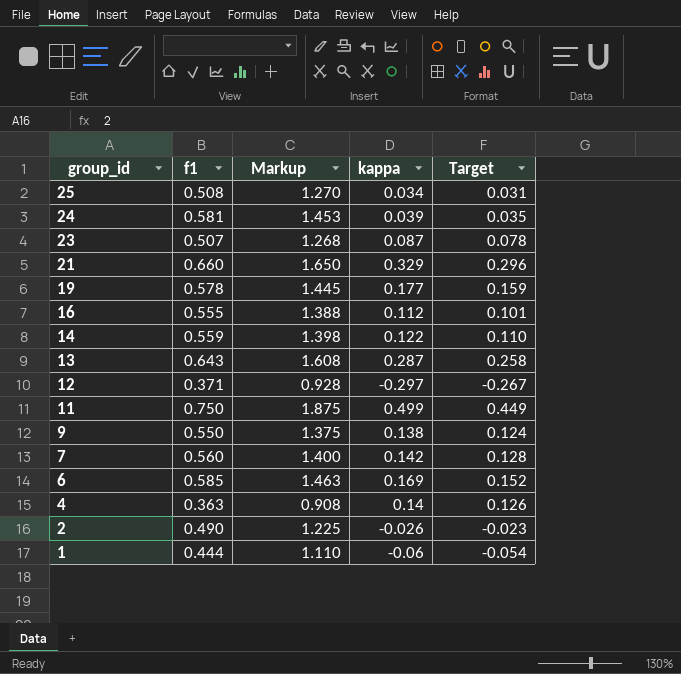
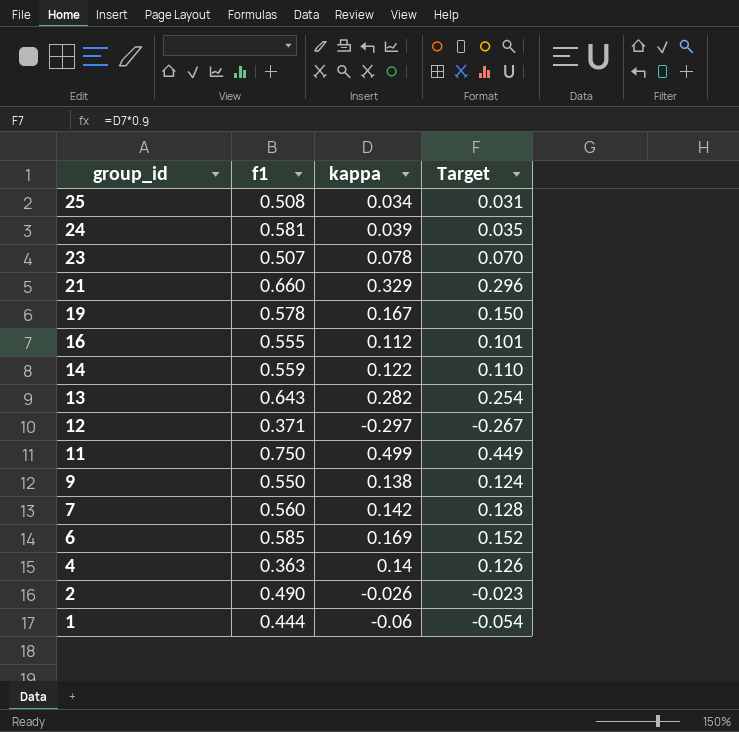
column Markup | formula: [f1] * 2.5 -> none
23 | kappa: 0.087 -> 0.078
23 | Target: 0.078 -> 0.070
19 | kappa: 0.177 -> 0.167
19 | Target: 0.159 -> 0.150
13 | kappa: 0.287 -> 0.282
13 | Target: 0.258 -> 0.254

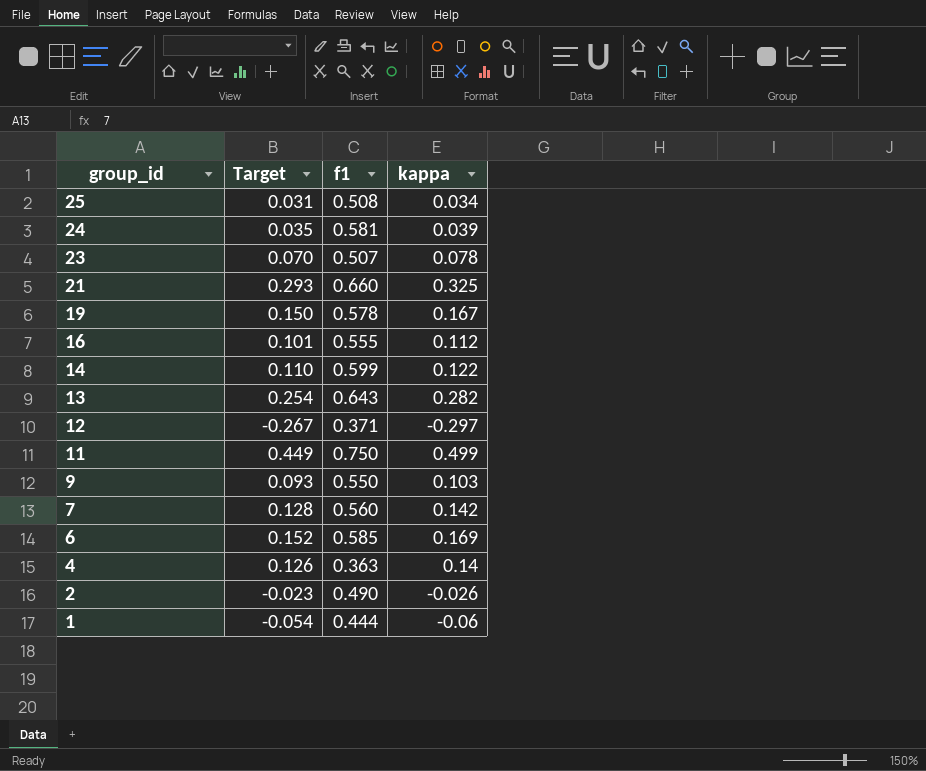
column Target | position: 4 -> 2
21 | Target: 0.296 -> 0.293
21 | kappa: 0.329 -> 0.325
14 | f1: 0.559 -> 0.599
9 | Target: 0.124 -> 0.093
9 | kappa: 0.138 -> 0.103

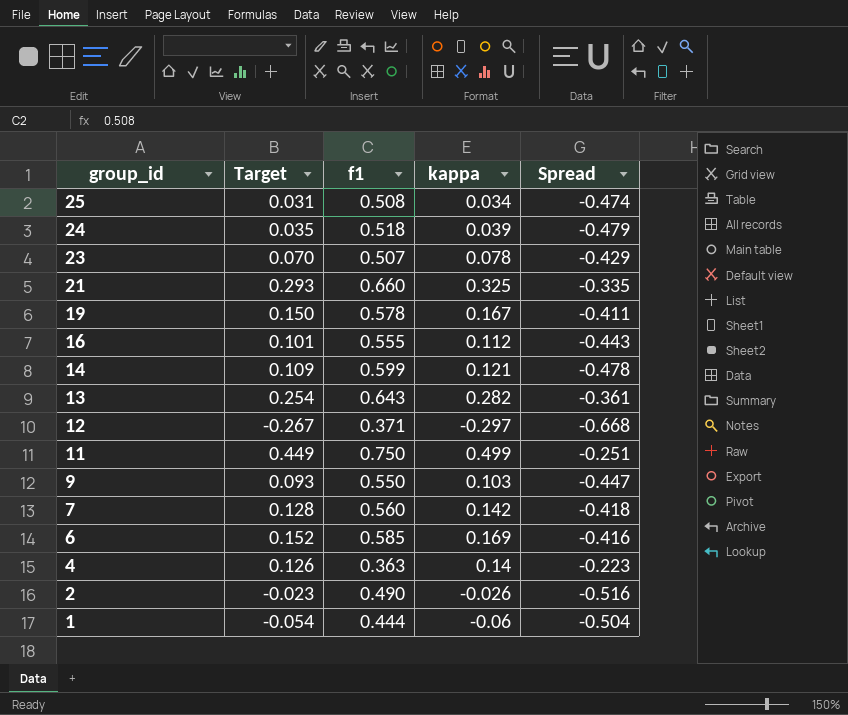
column Spread | formula: none -> [kappa] - [f1]
24 | f1: 0.581 -> 0.518
14 | Target: 0.110 -> 0.109
14 | kappa: 0.122 -> 0.121

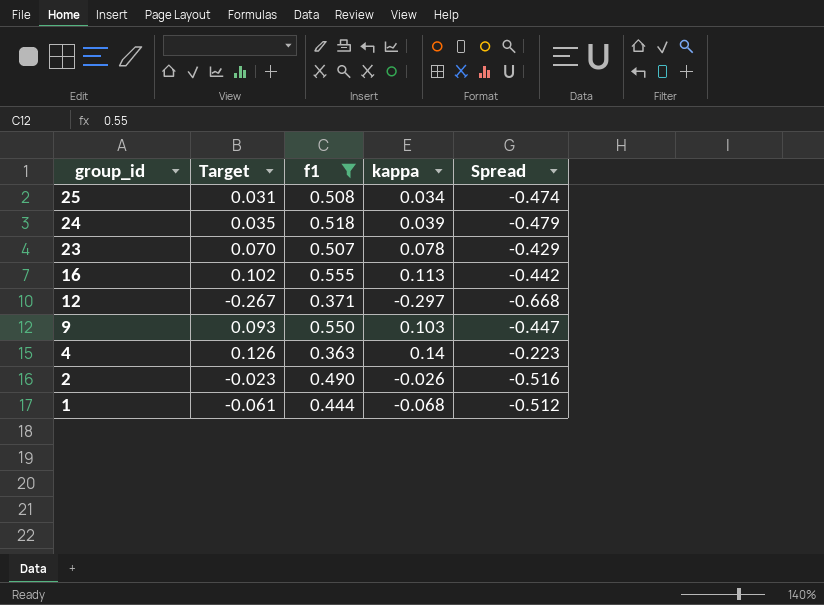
filter: none -> f1 <= 0.555
16 | Target: 0.101 -> 0.102
16 | kappa: 0.112 -> 0.113
16 | Spread: -0.443 -> -0.442
1 | Target: -0.054 -> -0.061
1 | kappa: -0.06 -> -0.068
1 | Spread: -0.504 -> -0.512

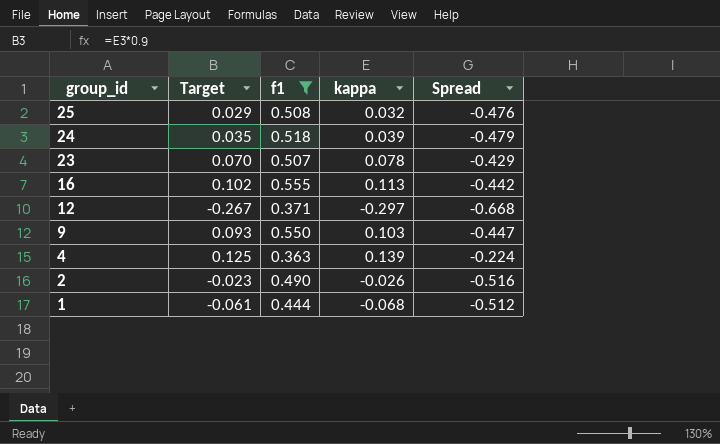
25 | Target: 0.031 -> 0.029
25 | kappa: 0.034 -> 0.032
25 | Spread: -0.474 -> -0.476
4 | Target: 0.126 -> 0.125
4 | kappa: 0.14 -> 0.139
4 | Spread: -0.223 -> -0.224

